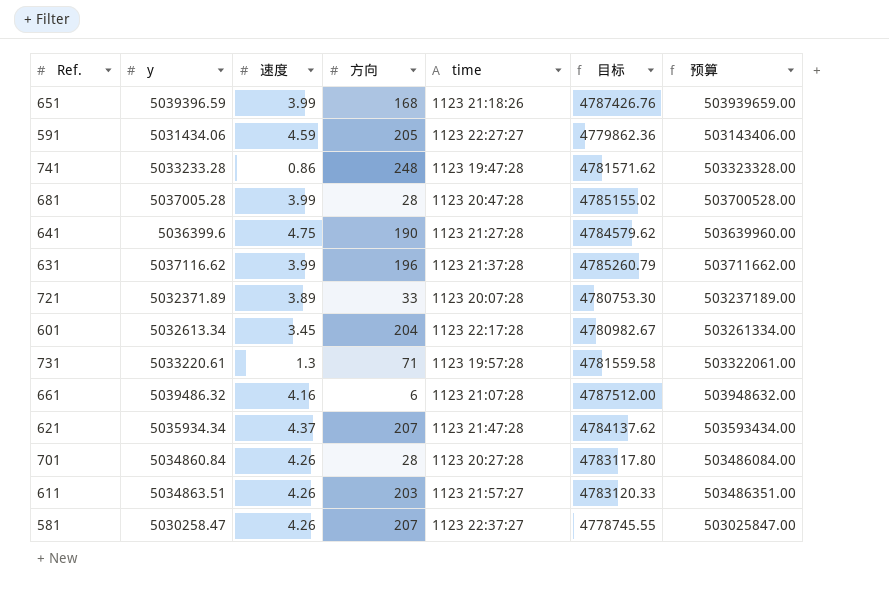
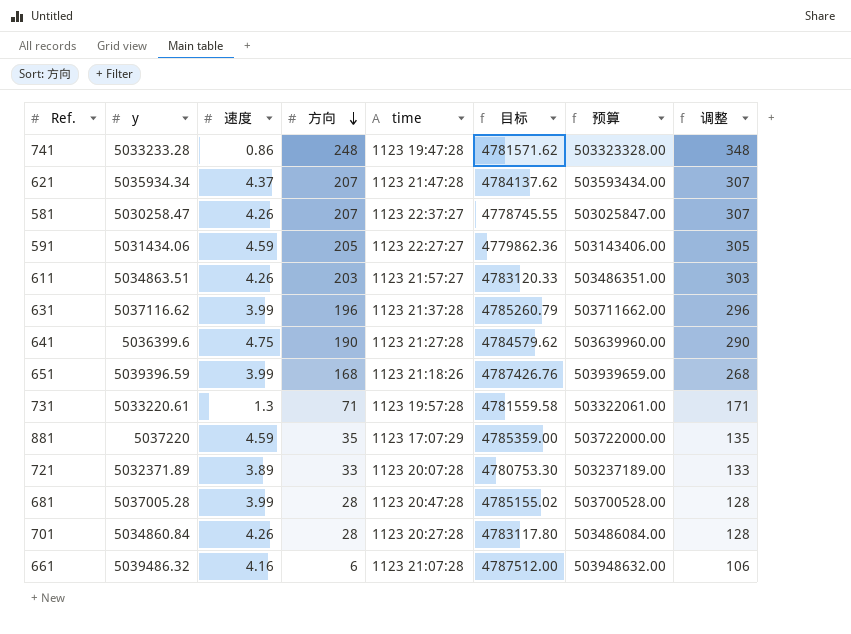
row order: none -> 方向 descending
column 调整 | formula: none -> [方向] + 100
row 601: 5032613.34 | 3.45 | 204 | 1123 22:17:28 | 4780982.67 | 503261334.00 -> none
row 881: none -> 5037220 | 4.59 | 35 | 1123 17:07:29 | 4785359.00 | 503722000.00 | 135

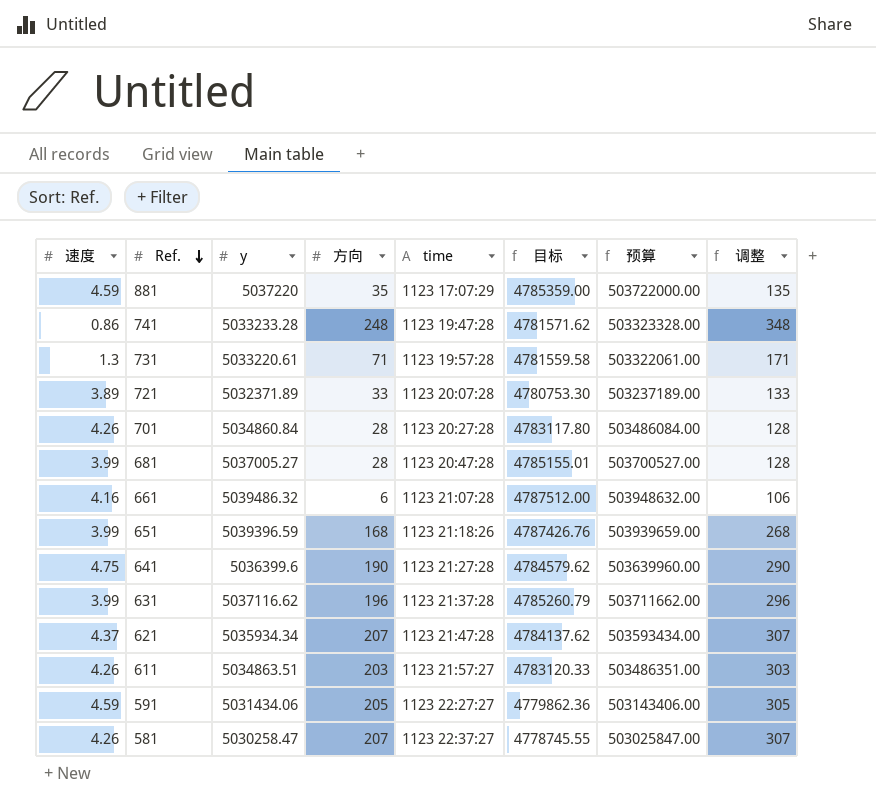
row order: 方向 descending -> Ref. descending
column 速度 | position: 3 -> 1
681 | y: 5037005.28 -> 5037005.27
681 | 目标: 4785155.02 -> 4785155.01
681 | 预算: 503700528.00 -> 503700527.00

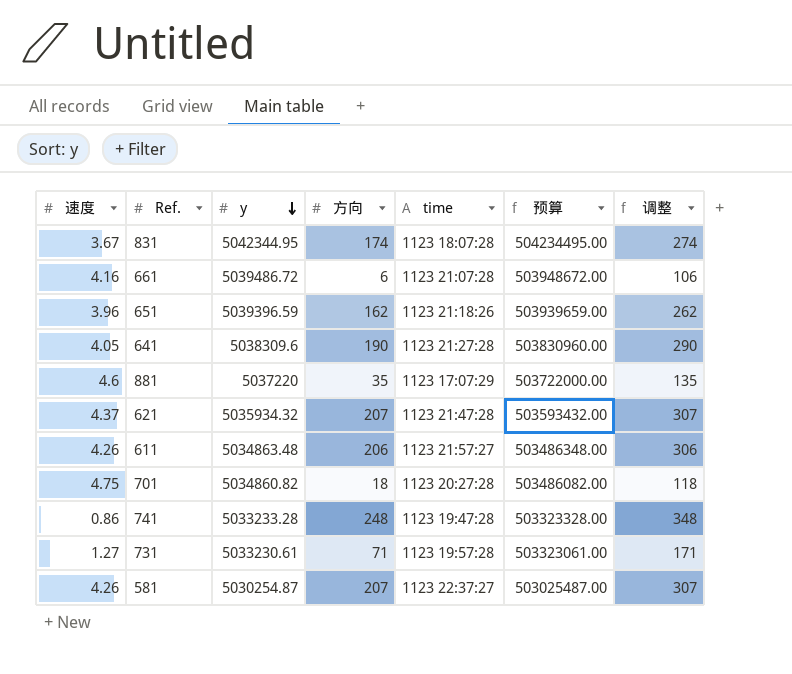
row order: Ref. descending -> y descending
column 目标 | formula: [y] * 0.95 -> none
row 721: 3.89 | 5032371.89 | 33 | 1123 20:07:28 | 4780753.30 | 503237189.00 | 133 -> none
row 681: 3.99 | 5037005.27 | 28 | 1123 20:47:28 | 4785155.01 | 503700527.00 | 128 -> none
row 631: 3.99 | 5037116.62 | 196 | 1123 21:37:28 | 4785260.79 | 503711662.00 | 296 -> none
row 591: 4.59 | 5031434.06 | 205 | 1123 22:27:27 | 4779862.36 | 503143406.00 | 305 -> none
row 831: none -> 3.67 | 5042344.95 | 174 | 1123 18:07:28 | 504234495.00 | 274
661 | y: 5039486.32 -> 5039486.72
661 | 预算: 503948632.00 -> 503948672.00
651 | 速度: 3.99 -> 3.96
651 | 方向: 168 -> 162
651 | 调整: 268 -> 262
641 | 速度: 4.75 -> 4.05
641 | y: 5036399.6 -> 5038309.6
641 | 预算: 503639960.00 -> 503830960.00
881 | 速度: 4.59 -> 4.6
621 | y: 5035934.34 -> 5035934.32
621 | 预算: 503593434.00 -> 503593432.00
611 | y: 5034863.51 -> 5034863.48
611 | 方向: 203 -> 206
611 | 预算: 503486351.00 -> 503486348.00
611 | 调整: 303 -> 306
701 | 速度: 4.26 -> 4.75
701 | y: 5034860.84 -> 5034860.82
701 | 方向: 28 -> 18
701 | 预算: 503486084.00 -> 503486082.00
701 | 调整: 128 -> 118
731 | 速度: 1.3 -> 1.27
731 | y: 5033220.61 -> 5033230.61
731 | 预算: 503322061.00 -> 503323061.00
581 | y: 5030258.47 -> 5030254.87
581 | 预算: 503025847.00 -> 503025487.00

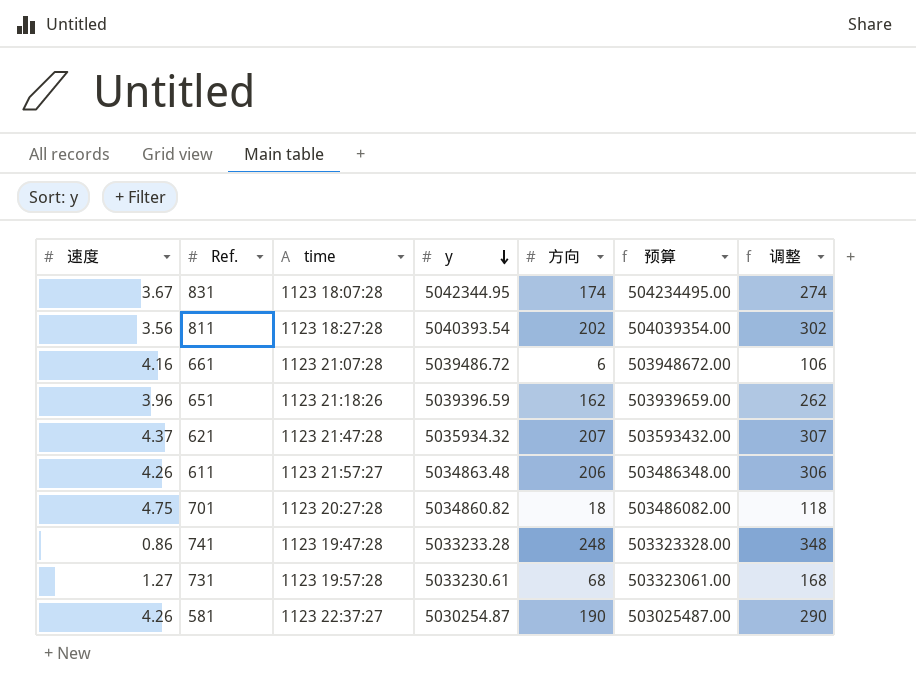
column time | position: 5 -> 3
row 641: 4.05 | 5038309.6 | 190 | 1123 21:27:28 | 503830960.00 | 290 -> none
row 881: 4.6 | 5037220 | 35 | 1123 17:07:29 | 503722000.00 | 135 -> none
row 811: none -> 3.56 | 1123 18:27:28 | 5040393.54 | 202 | 504039354.00 | 302
731 | 方向: 71 -> 68
731 | 调整: 171 -> 168
581 | 方向: 207 -> 190
581 | 调整: 307 -> 290

